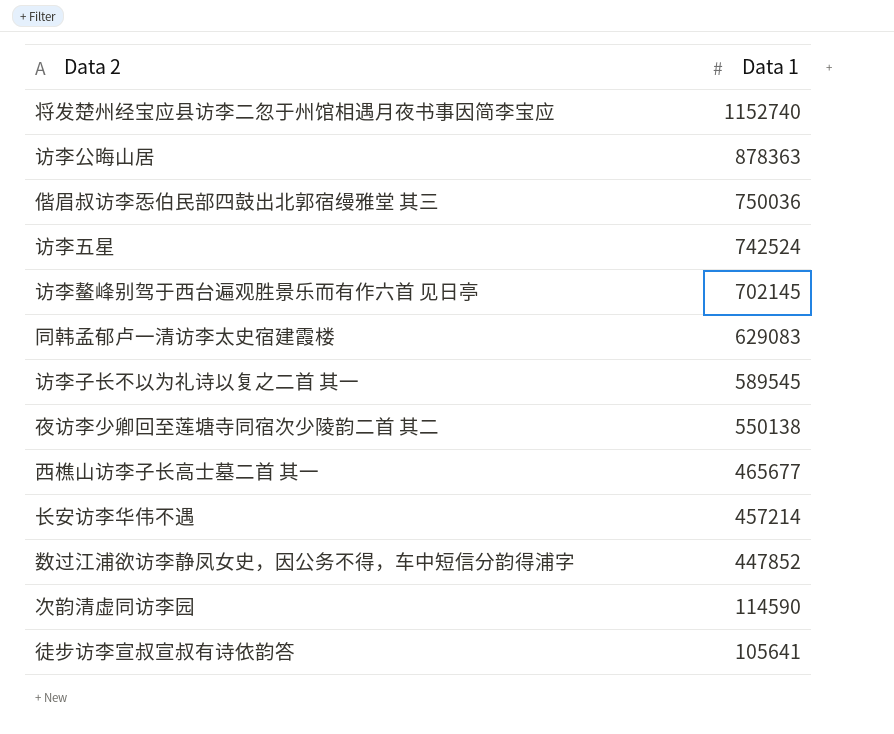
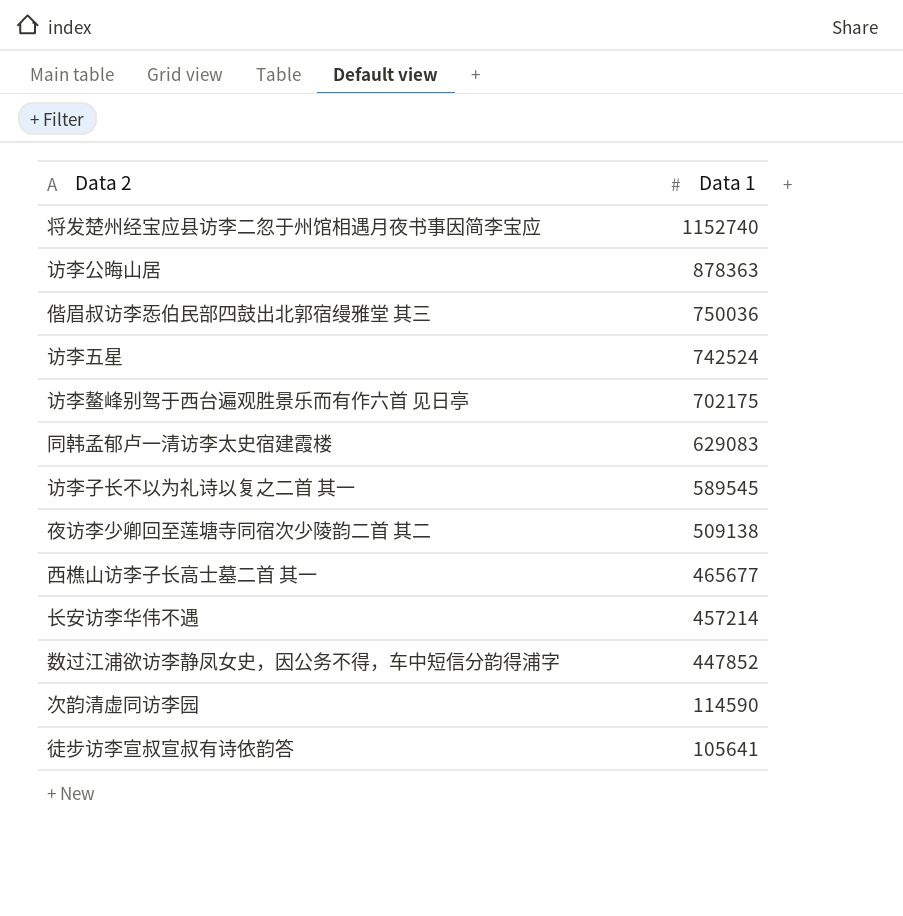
访李鳌峰别驾于西台遍观胜景乐而有作六首 见日亭 | Data 1: 702145 -> 702175
夜访李少卿回至莲塘寺同宿次少陵韵二首 其二 | Data 1: 550138 -> 509138

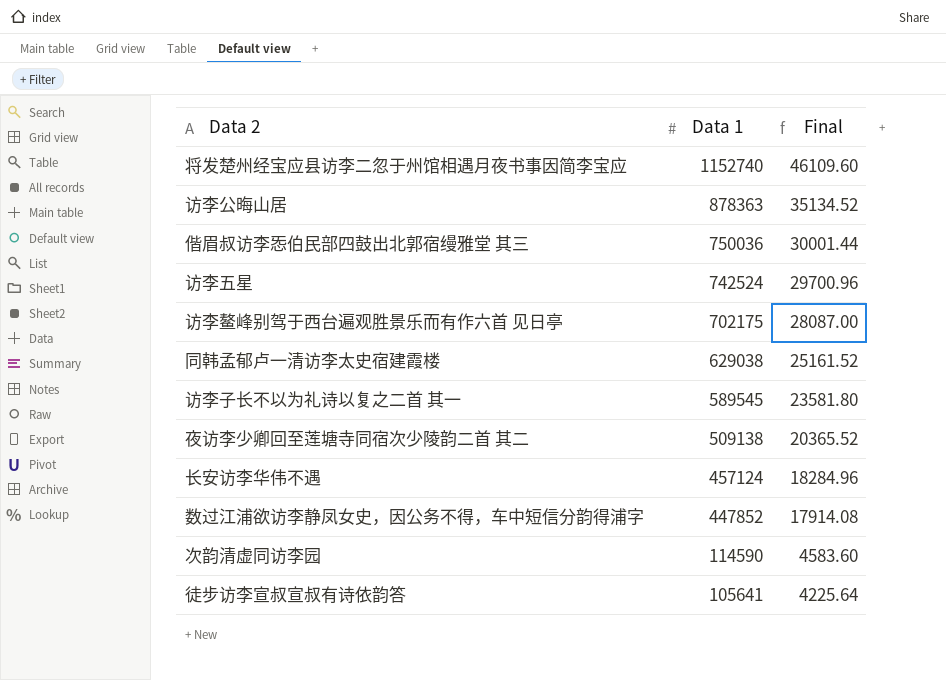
column Final | formula: none -> [Data 1] * 0.04
row 西樵山访李子长高士墓二首 其一: 465677 -> none
同韩孟郁卢一清访李太史宿建霞楼 | Data 1: 629083 -> 629038
长安访李华伟不遇 | Data 1: 457214 -> 457124

